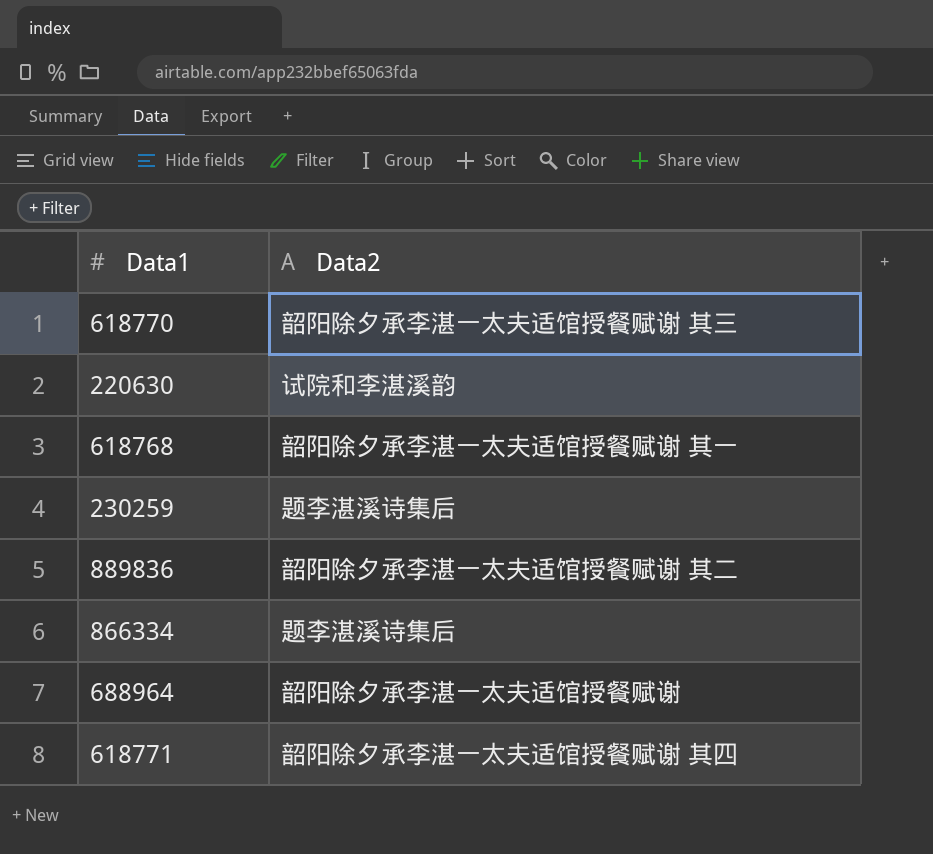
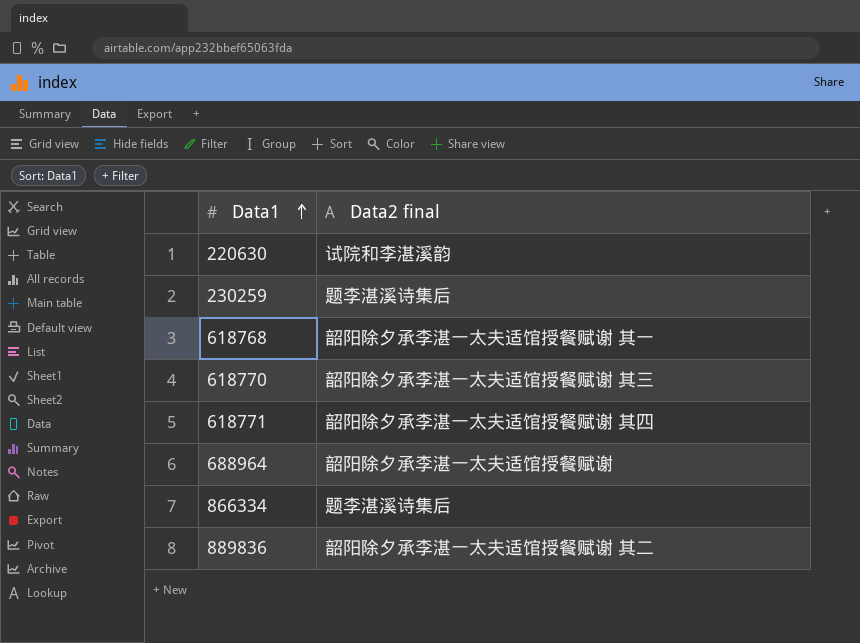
row order: none -> Data1 ascending
column name: Data2 -> Data2 final

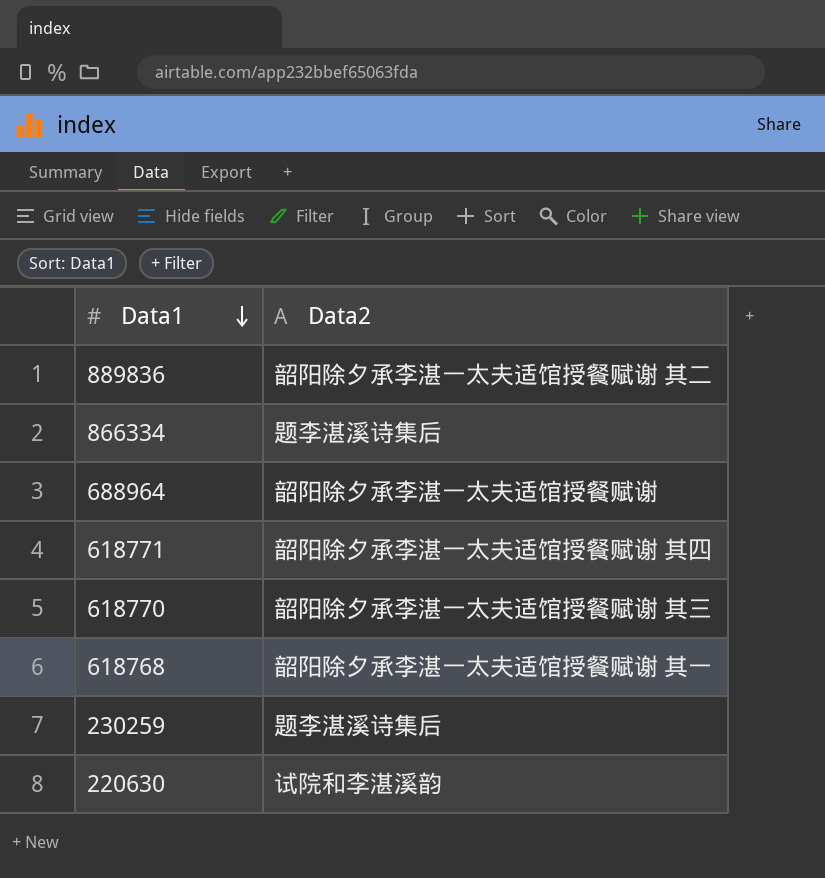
row order: Data1 ascending -> Data1 descending
column name: Data2 final -> Data2

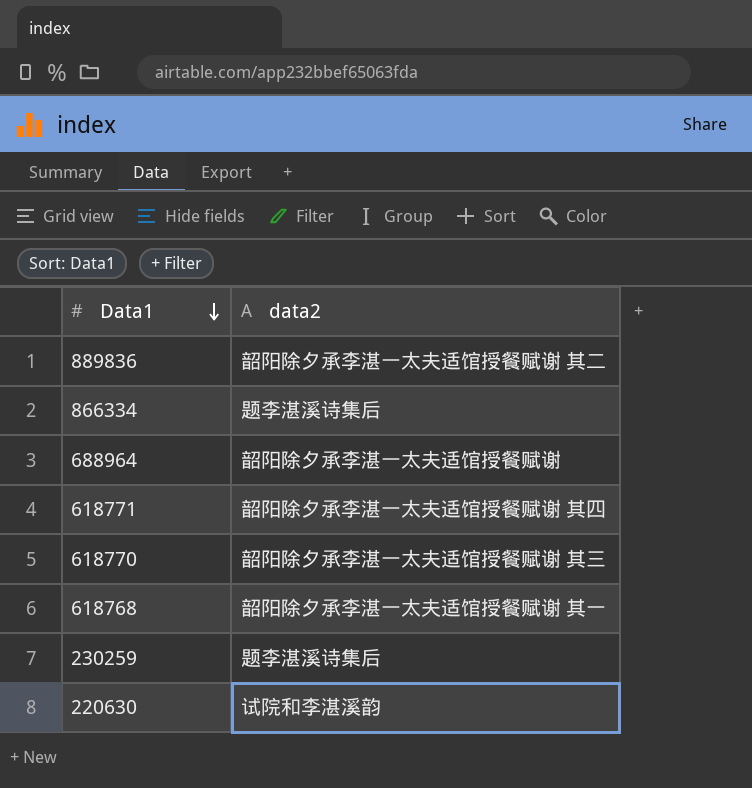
column name: Data2 -> data2

